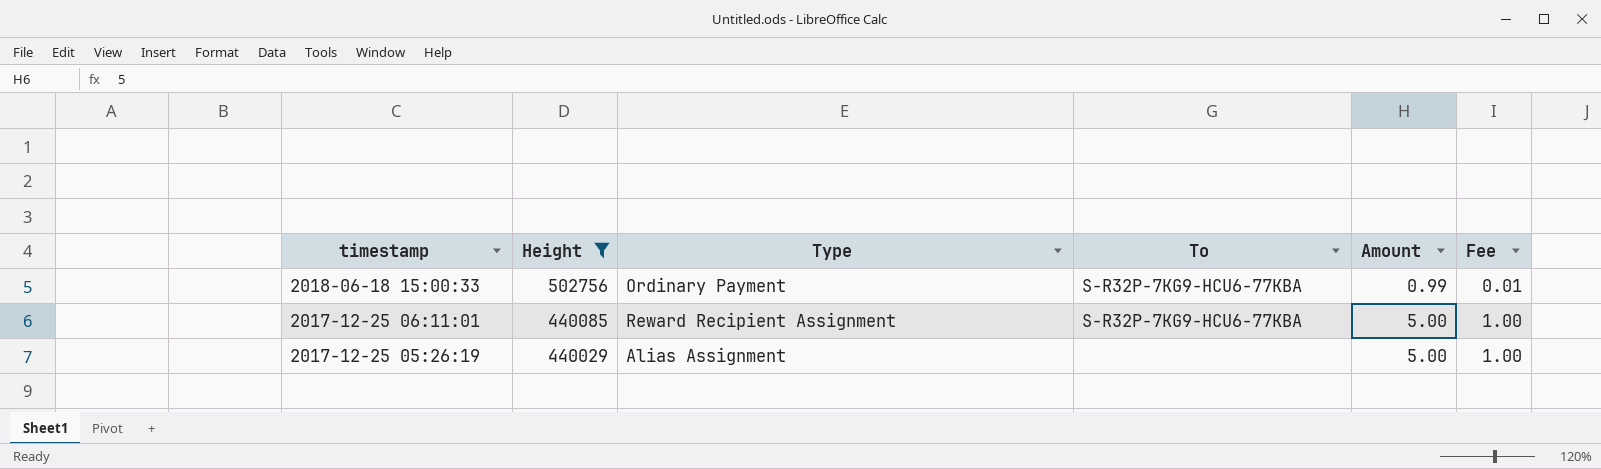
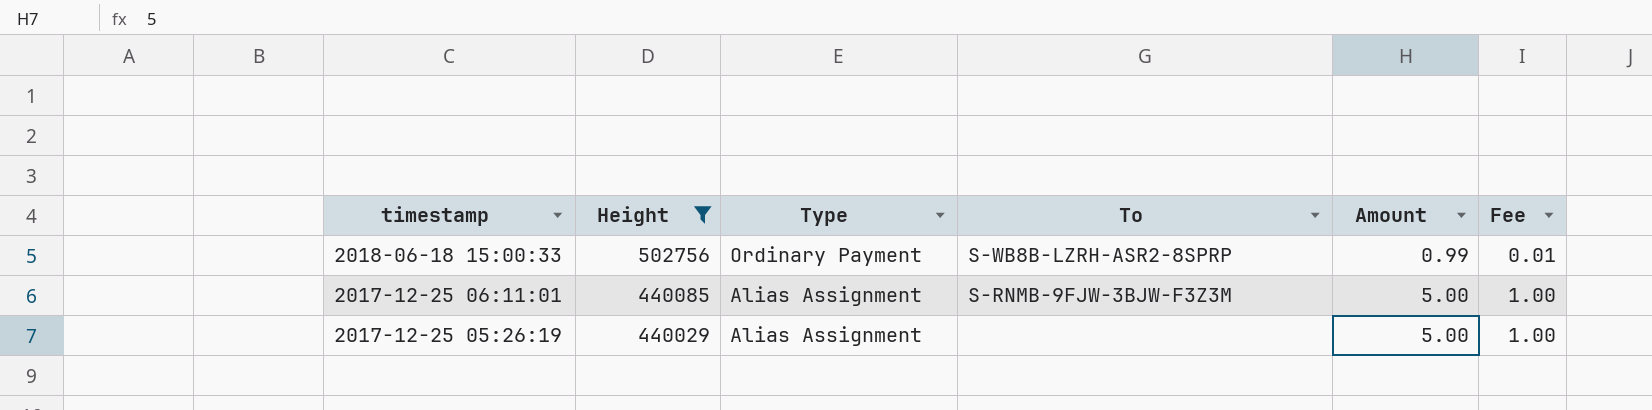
2018-06-18 15:00:33 | To: S-R32P-7KG9-HCU6-77KBA -> S-WB8B-LZRH-ASR2-8SPRP
2017-12-25 06:11:01 | Type: Reward Recipient Assignment -> Alias Assignment
2017-12-25 06:11:01 | To: S-R32P-7KG9-HCU6-77KBA -> S-RNMB-9FJW-3BJW-F3Z3M

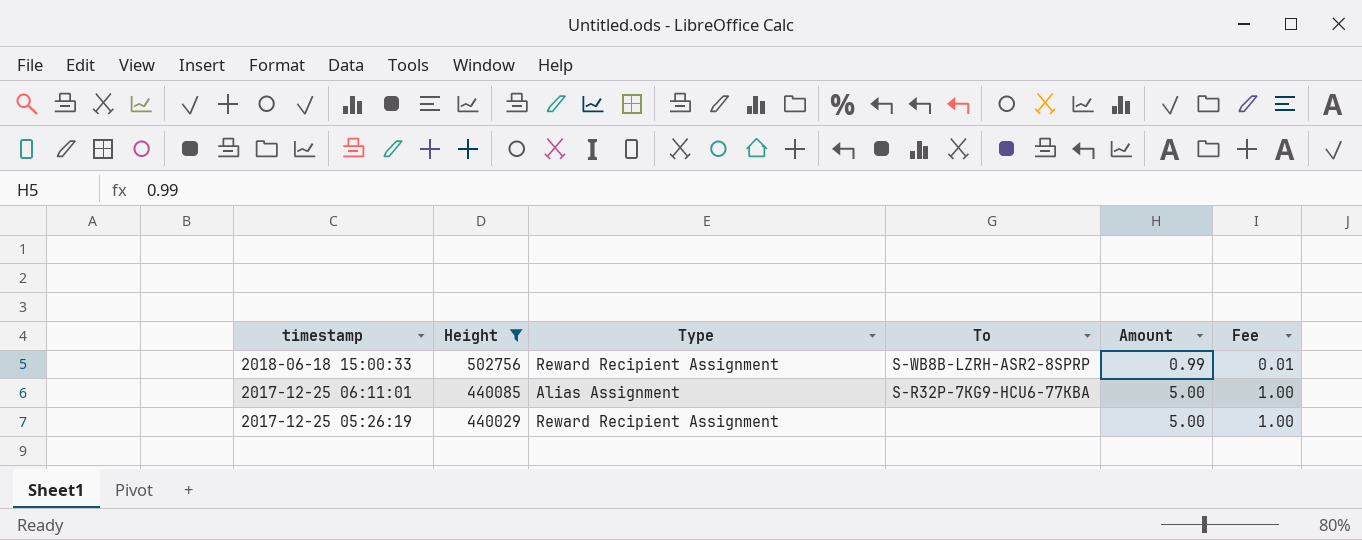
2018-06-18 15:00:33 | Type: Ordinary Payment -> Reward Recipient Assignment
2017-12-25 06:11:01 | To: S-RNMB-9FJW-3BJW-F3Z3M -> S-R32P-7KG9-HCU6-77KBA
2017-12-25 05:26:19 | Type: Alias Assignment -> Reward Recipient Assignment

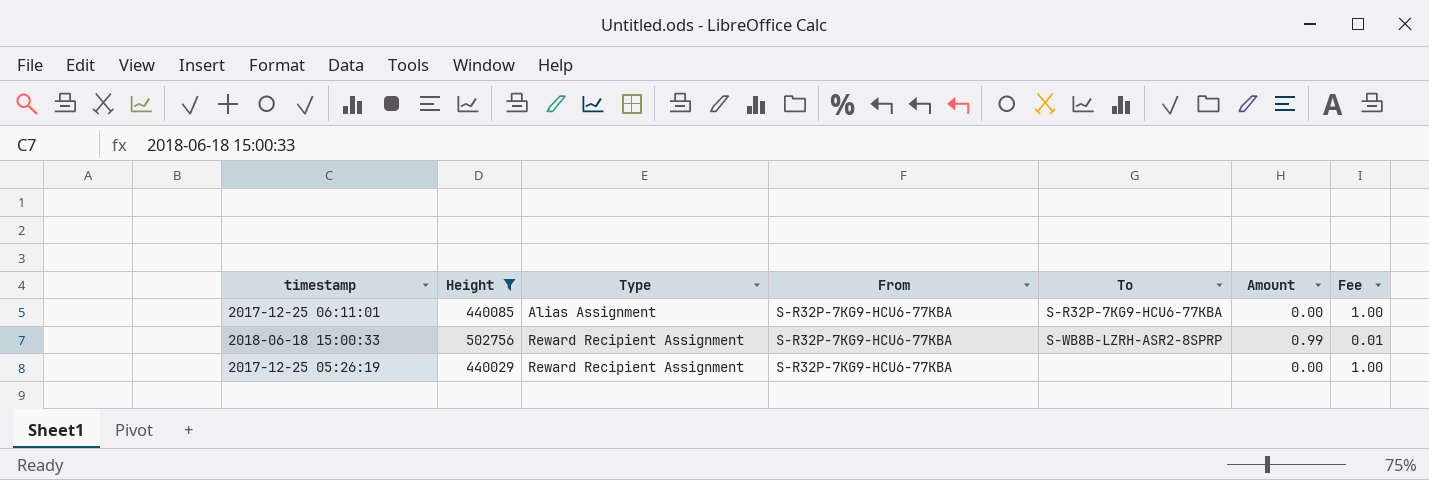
row order: timestamp descending -> Type ascending
column From | position: none -> 4
2017-12-25 06:11:01 | Amount: 5.00 -> 0.00
2017-12-25 05:26:19 | Amount: 5.00 -> 0.00

